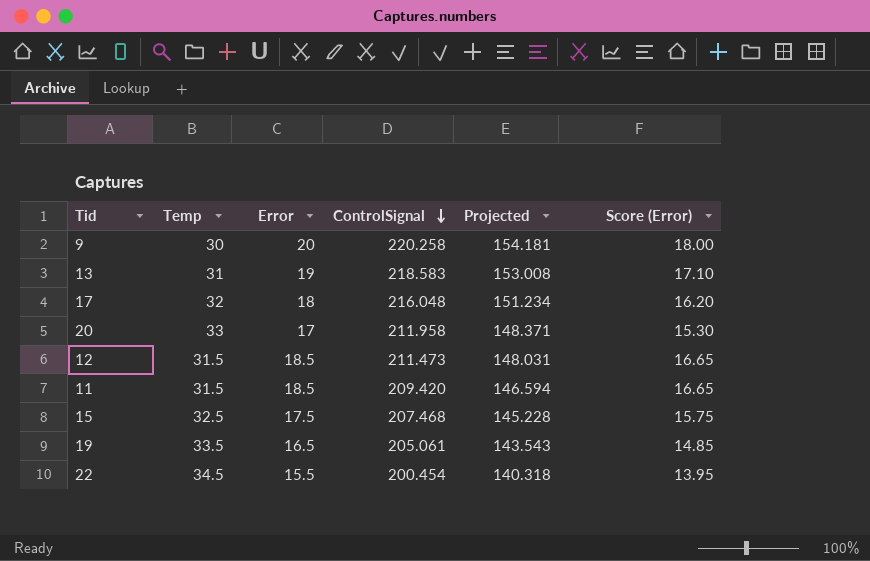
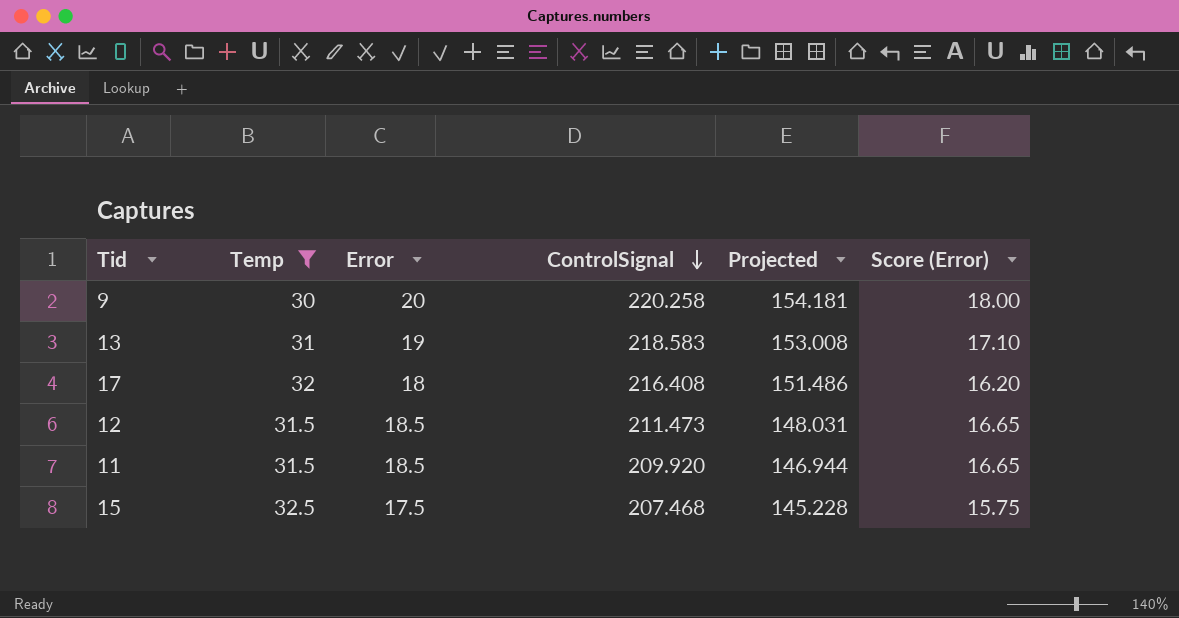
filter: none -> Temp <= 32.5
17 | ControlSignal: 216.048 -> 216.408
17 | Projected: 151.234 -> 151.486
11 | ControlSignal: 209.420 -> 209.920
11 | Projected: 146.594 -> 146.944

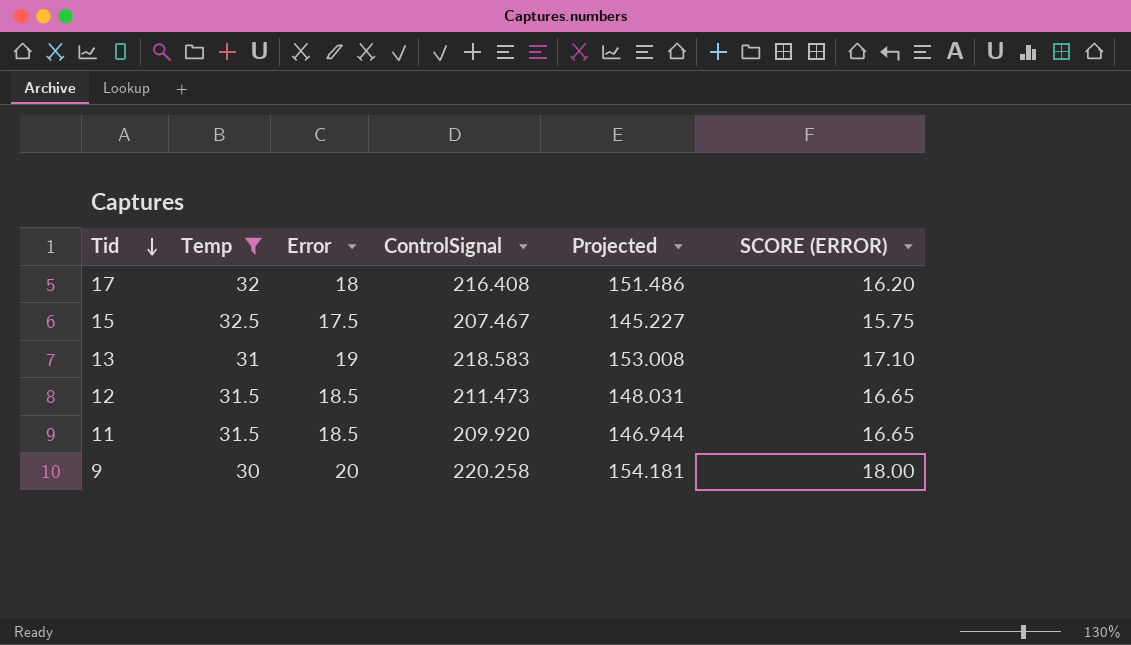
row order: ControlSignal descending -> Tid descending
column name: Score (Error) -> SCORE (ERROR)
15 | ControlSignal: 207.468 -> 207.467
15 | Projected: 145.228 -> 145.227

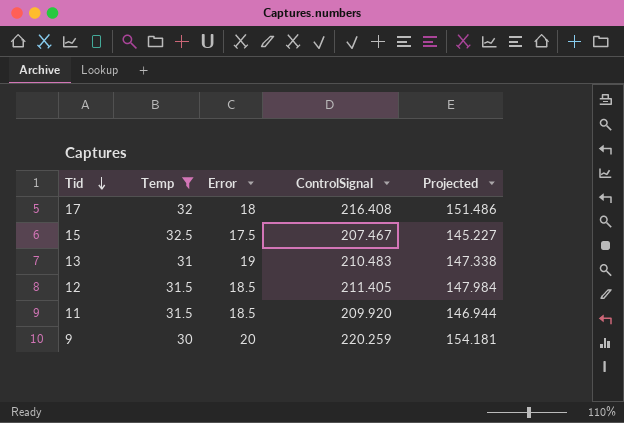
column SCORE (ERROR) | formula: [Error] * 0.9 -> none
13 | ControlSignal: 218.583 -> 210.483
13 | Projected: 153.008 -> 147.338
12 | ControlSignal: 211.473 -> 211.405
12 | Projected: 148.031 -> 147.984
9 | ControlSignal: 220.258 -> 220.259

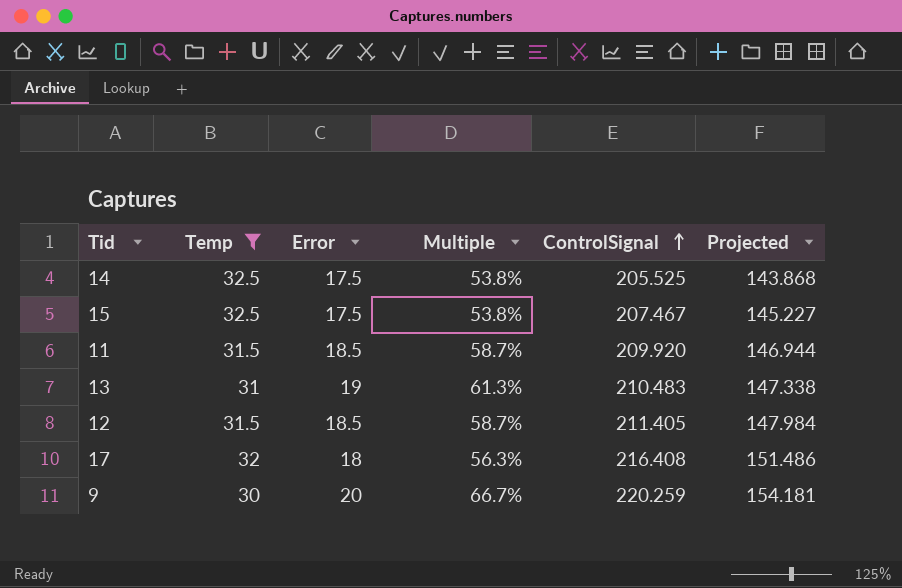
row order: Tid descending -> ControlSignal ascending
column Multiple | formula: none -> [Error] / [Temp]
row 14: none -> 32.5 | 17.5 | 53.8% | 205.525 | 143.868

